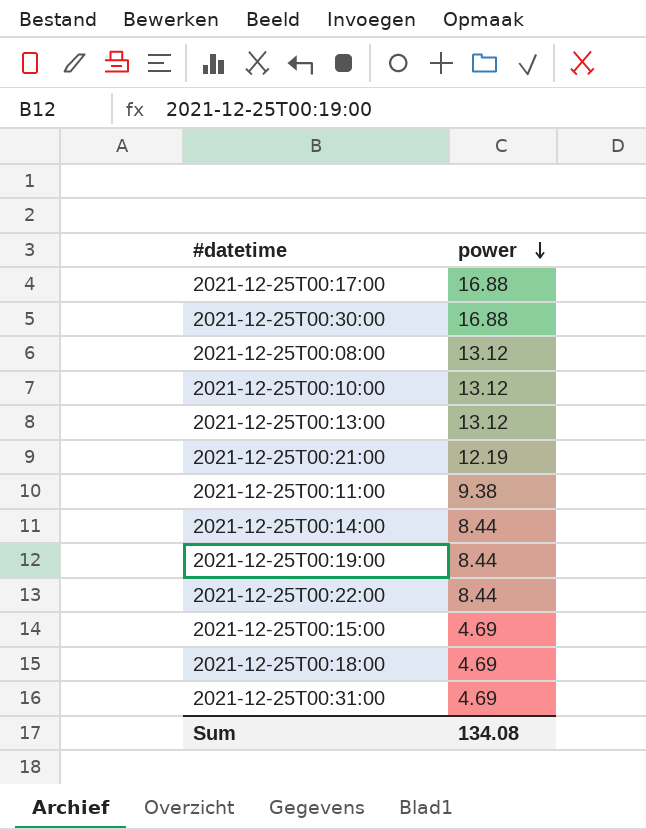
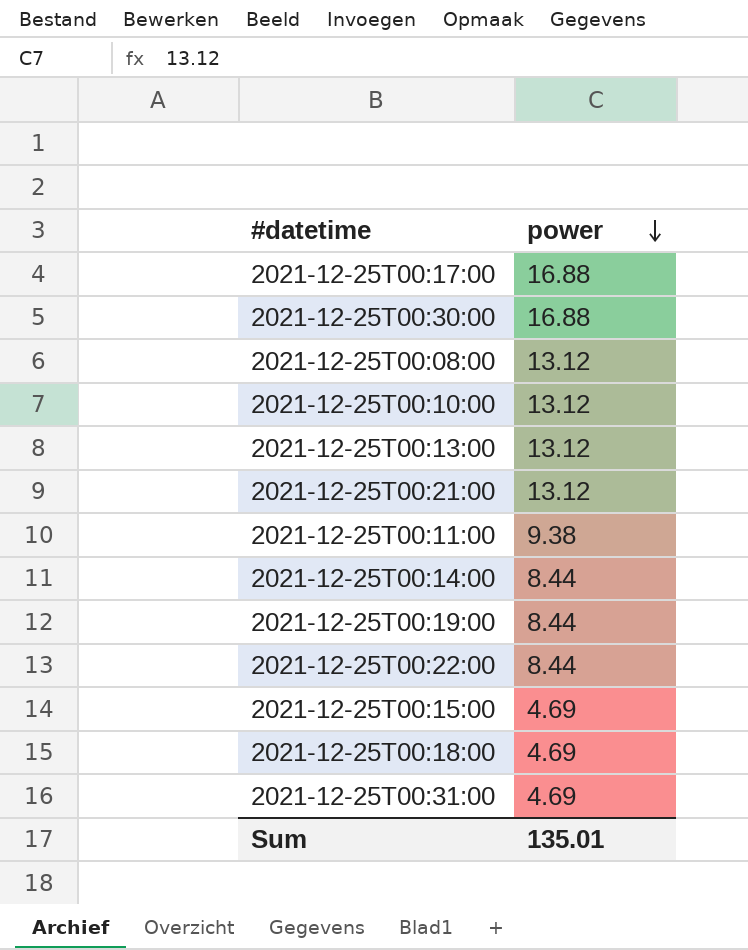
2021-12-25T00:21:00 | power: 12.19 -> 13.12
Sum | power: 134.08 -> 135.01

